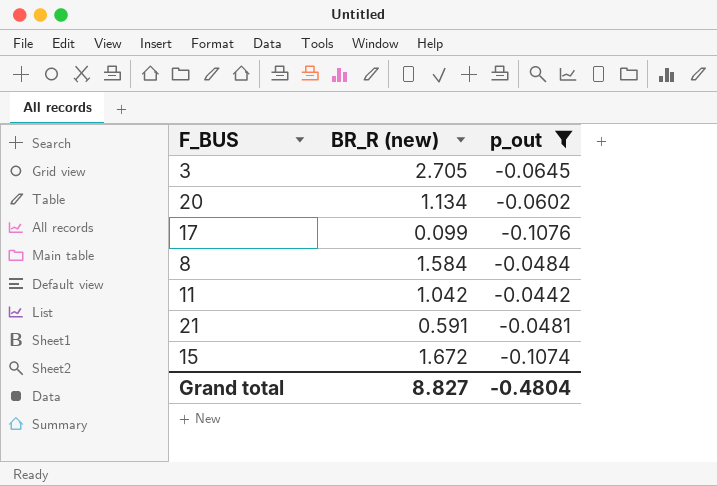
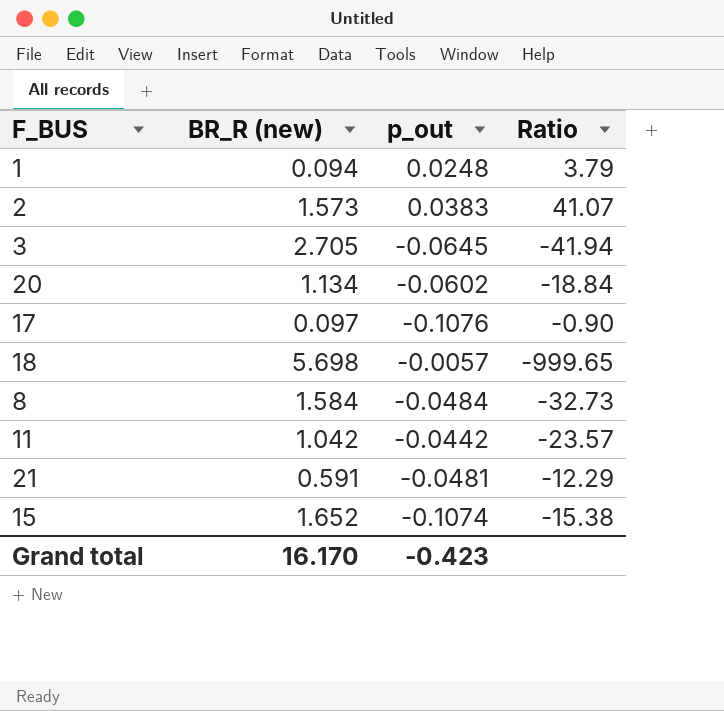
filter: p_out <= -0.0442 -> none
column Ratio | formula: none -> [BR_R (new)] / [p_out]
17 | BR_R (new): 0.099 -> 0.097
15 | BR_R (new): 1.672 -> 1.652
Grand total | BR_R (new): 8.827 -> 16.170
Grand total | p_out: -0.4804 -> -0.423

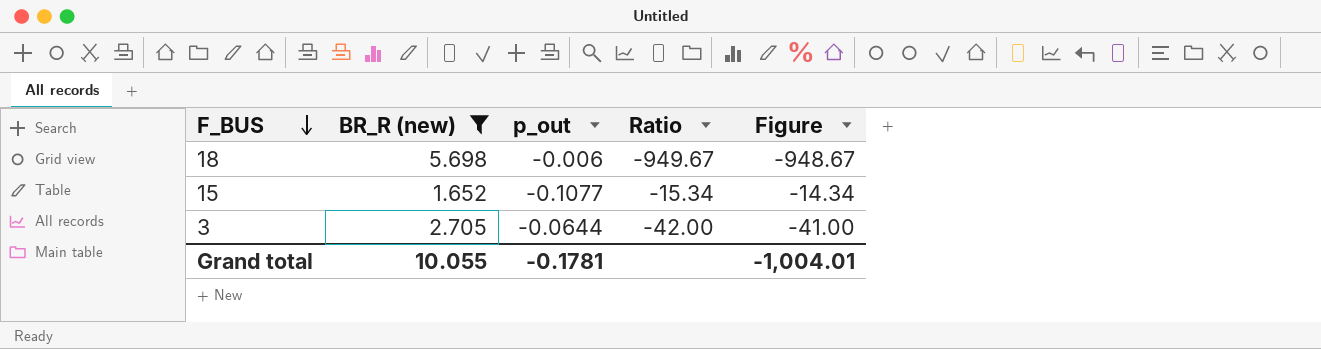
filter: none -> BR_R (new) >= 1.652
row order: none -> F_BUS descending
column Figure | formula: none -> [Ratio] + 1
18 | p_out: -0.0057 -> -0.006
18 | Ratio: -999.65 -> -949.67
15 | p_out: -0.1074 -> -0.1077
15 | Ratio: -15.38 -> -15.34
3 | p_out: -0.0645 -> -0.0644
3 | Ratio: -41.94 -> -42.00
Grand total | BR_R (new): 16.170 -> 10.055
Grand total | p_out: -0.423 -> -0.1781

